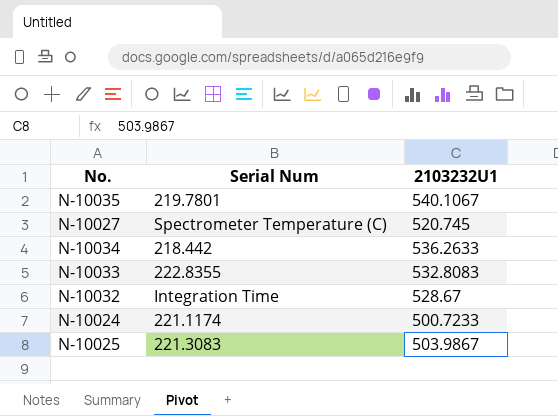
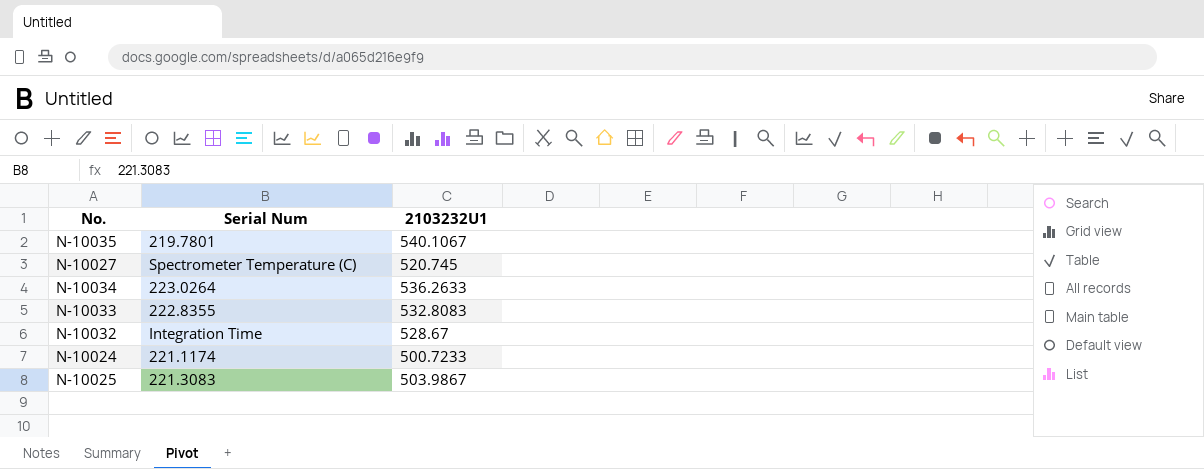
N-10034 | Serial Num: 218.442 -> 223.0264

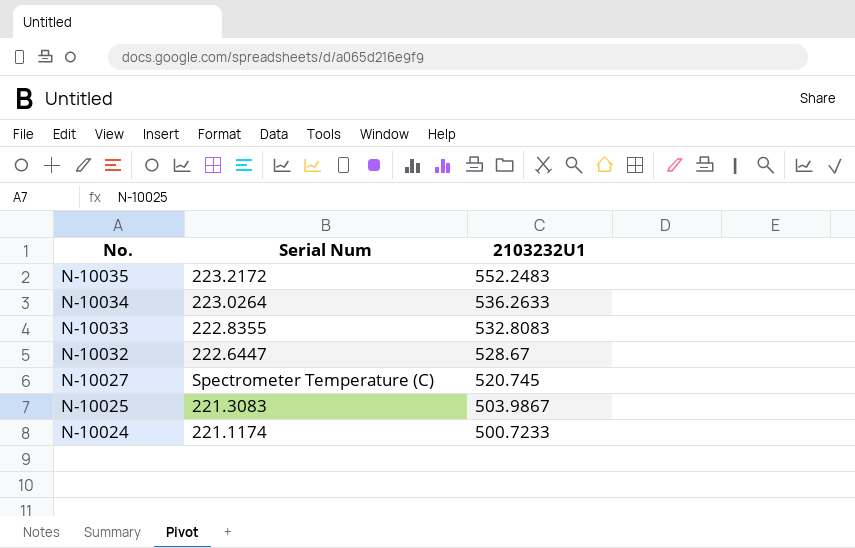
row order: none -> No. descending
N-10035 | Serial Num: 219.7801 -> 223.2172
N-10035 | 2103232U1: 540.1067 -> 552.2483
N-10032 | Serial Num: Integration Time -> 222.6447

